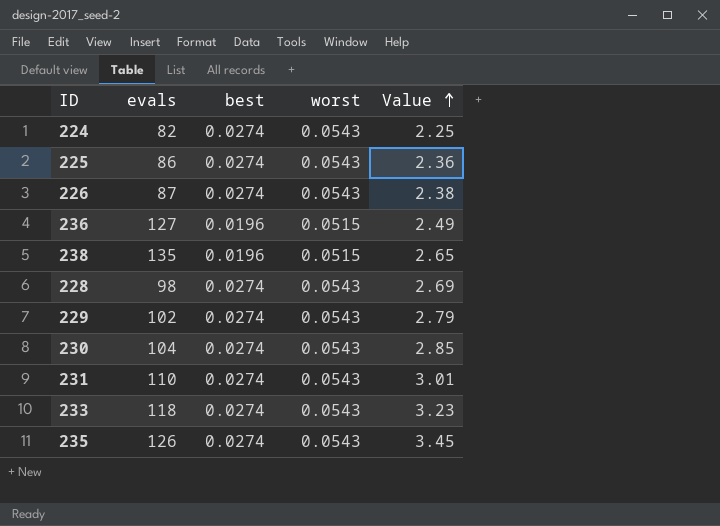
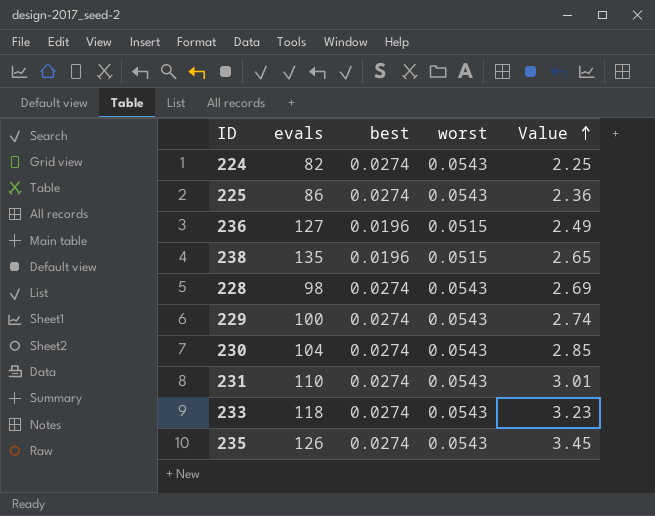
row 226: 87 | 0.0274 | 0.0543 | 2.38 -> none
229 | evals: 102 -> 100
229 | Value: 2.79 -> 2.74

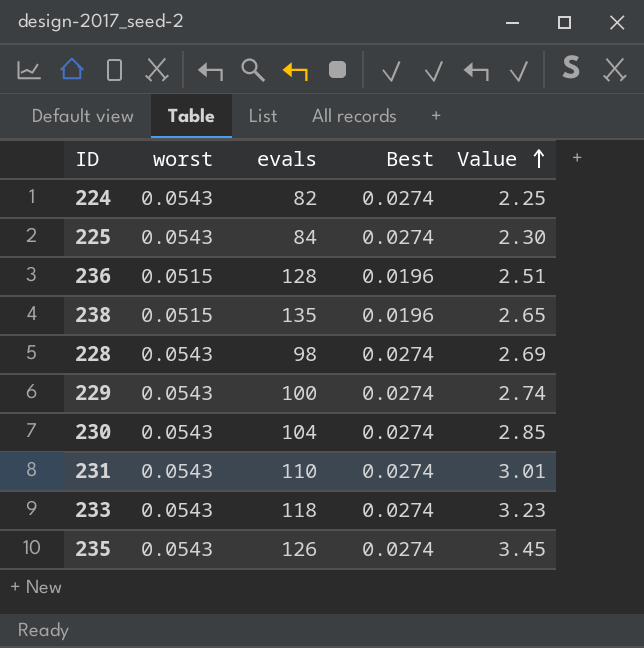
column worst | position: 4 -> 2
column name: best -> Best
225 | evals: 86 -> 84
225 | Value: 2.36 -> 2.30
236 | evals: 127 -> 128
236 | Value: 2.49 -> 2.51

